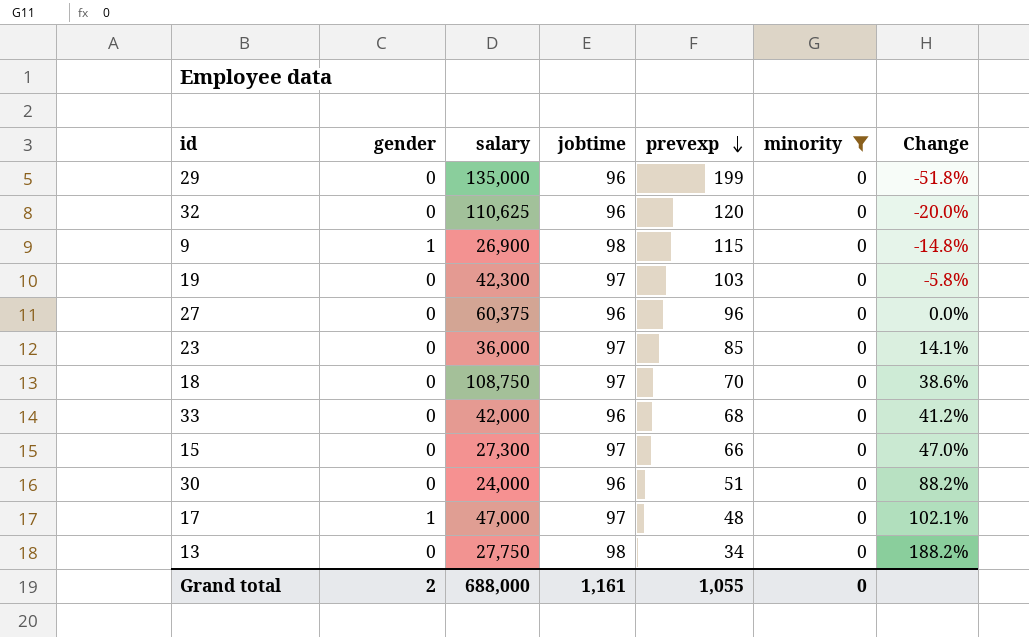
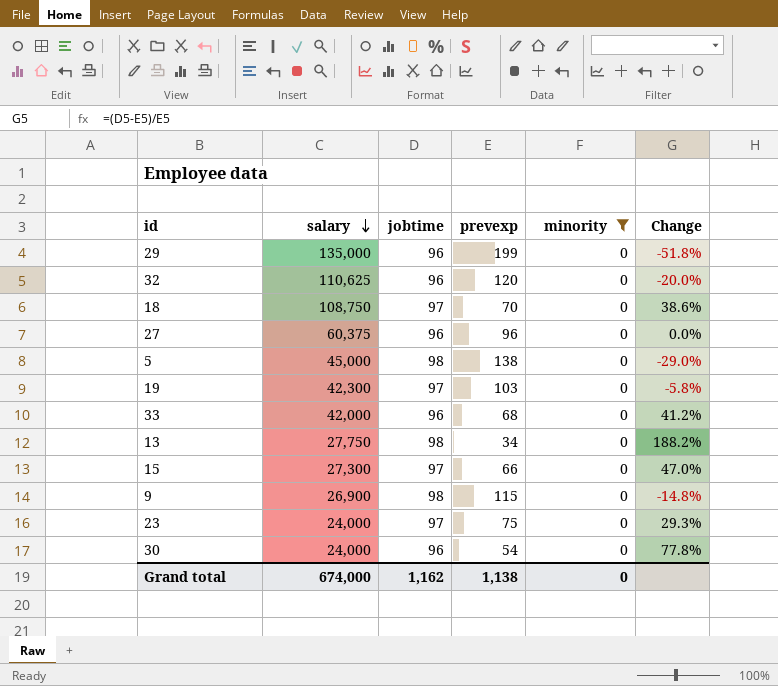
row order: prevexp descending -> salary descending
column gender | position: 2 -> none
row 17: 1 | 47,000 | 97 | 48 | 0 | 102.1% -> none
row 5: none -> 45,000 | 98 | 138 | 0 | -29.0%
23 | salary: 36,000 -> 24,000
23 | prevexp: 85 -> 75
23 | Change: 14.1% -> 29.3%
30 | prevexp: 51 -> 54
30 | Change: 88.2% -> 77.8%
Grand total | salary: 688,000 -> 674,000
Grand total | jobtime: 1,161 -> 1,162
Grand total | prevexp: 1,055 -> 1,138

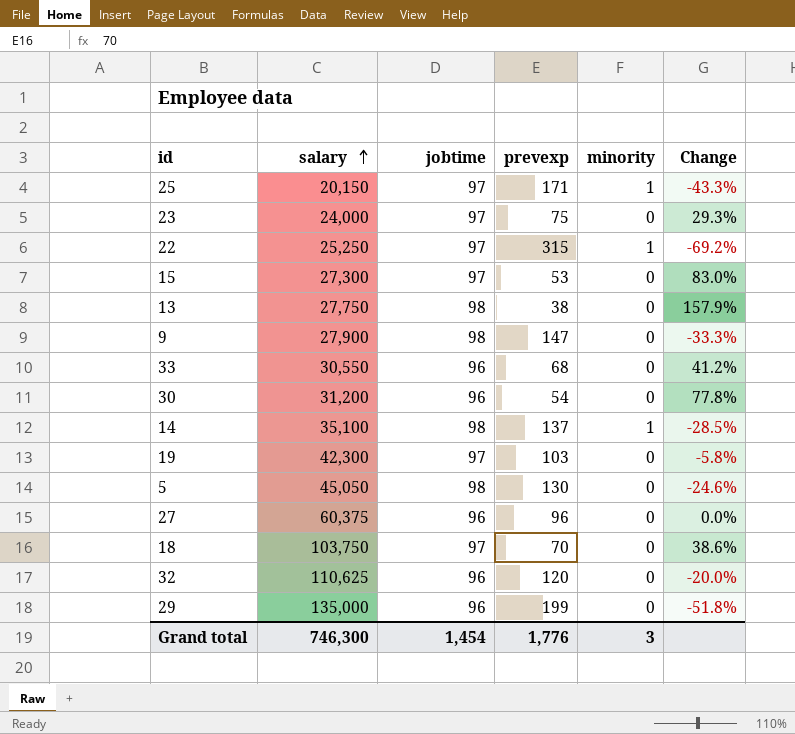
filter: minority = 0 -> none
row order: salary descending -> salary ascending
15 | prevexp: 66 -> 53
15 | Change: 47.0% -> 83.0%
13 | prevexp: 34 -> 38
13 | Change: 188.2% -> 157.9%
9 | salary: 26,900 -> 27,900
9 | prevexp: 115 -> 147
9 | Change: -14.8% -> -33.3%
33 | salary: 42,000 -> 30,550
30 | salary: 24,000 -> 31,200
5 | salary: 45,000 -> 45,050
5 | prevexp: 138 -> 130
5 | Change: -29.0% -> -24.6%
18 | salary: 108,750 -> 103,750
Grand total | salary: 674,000 -> 746,300
Grand total | jobtime: 1,162 -> 1,454
Grand total | prevexp: 1,138 -> 1,776
Grand total | minority: 0 -> 3

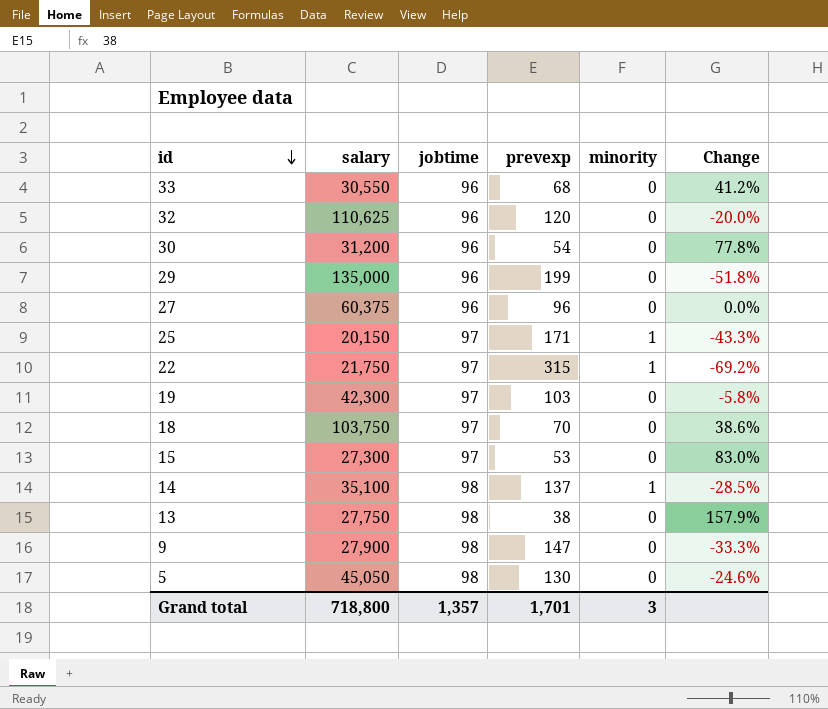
row order: salary ascending -> id descending
row 23: 24,000 | 97 | 75 | 0 | 29.3% -> none
22 | salary: 25,250 -> 21,750
Grand total | salary: 746,300 -> 718,800
Grand total | jobtime: 1,454 -> 1,357
Grand total | prevexp: 1,776 -> 1,701

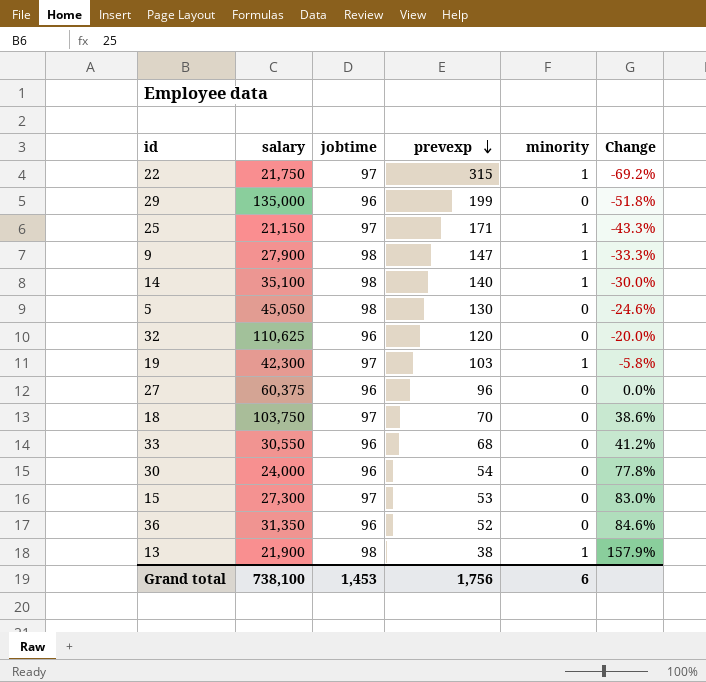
row order: id descending -> prevexp descending
25 | salary: 20,150 -> 21,150
9 | minority: 0 -> 1
14 | prevexp: 137 -> 140
14 | Change: -28.5% -> -30.0%
19 | minority: 0 -> 1
30 | salary: 31,200 -> 24,000
row 36: none -> 31,350 | 96 | 52 | 0 | 84.6%
13 | salary: 27,750 -> 21,900
13 | minority: 0 -> 1
Grand total | salary: 718,800 -> 738,100
Grand total | jobtime: 1,357 -> 1,453
Grand total | prevexp: 1,701 -> 1,756
Grand total | minority: 3 -> 6

